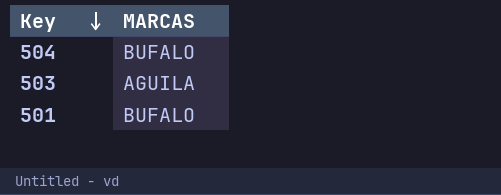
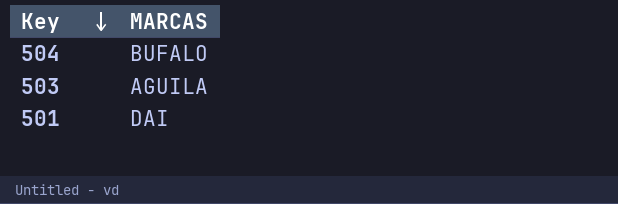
501 | MARCAS: BUFALO -> DAI

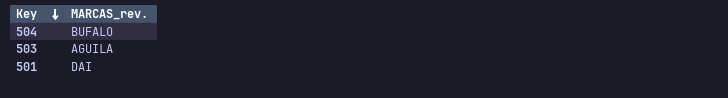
column name: MARCAS -> MARCAS_rev.

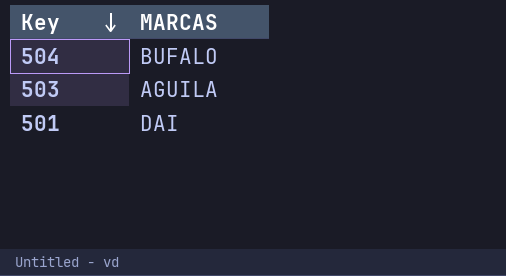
column name: MARCAS_rev. -> MARCAS

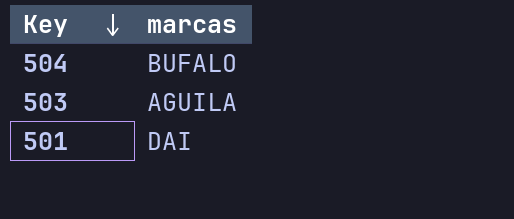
column name: MARCAS -> marcas

